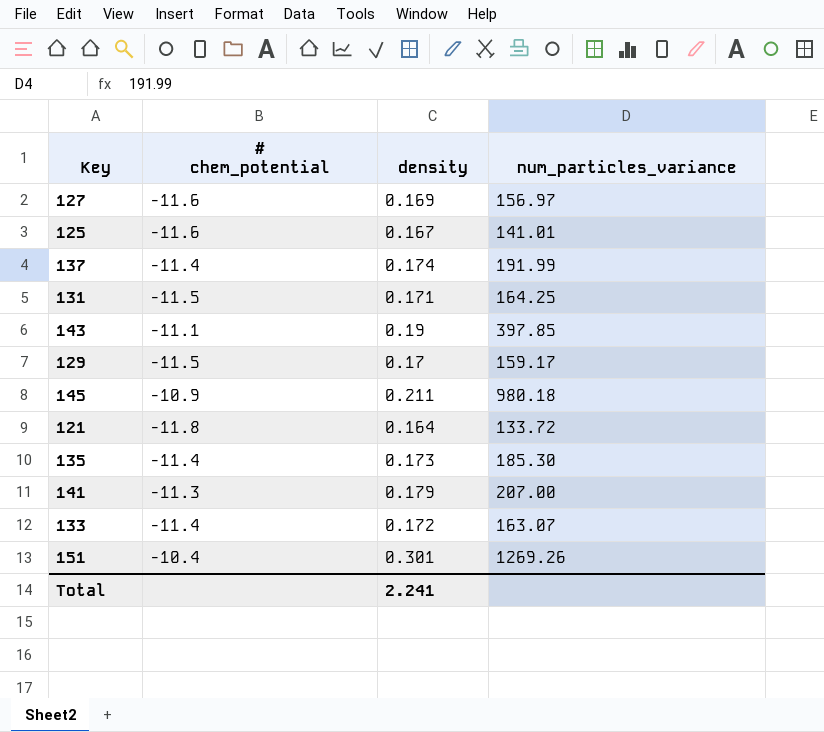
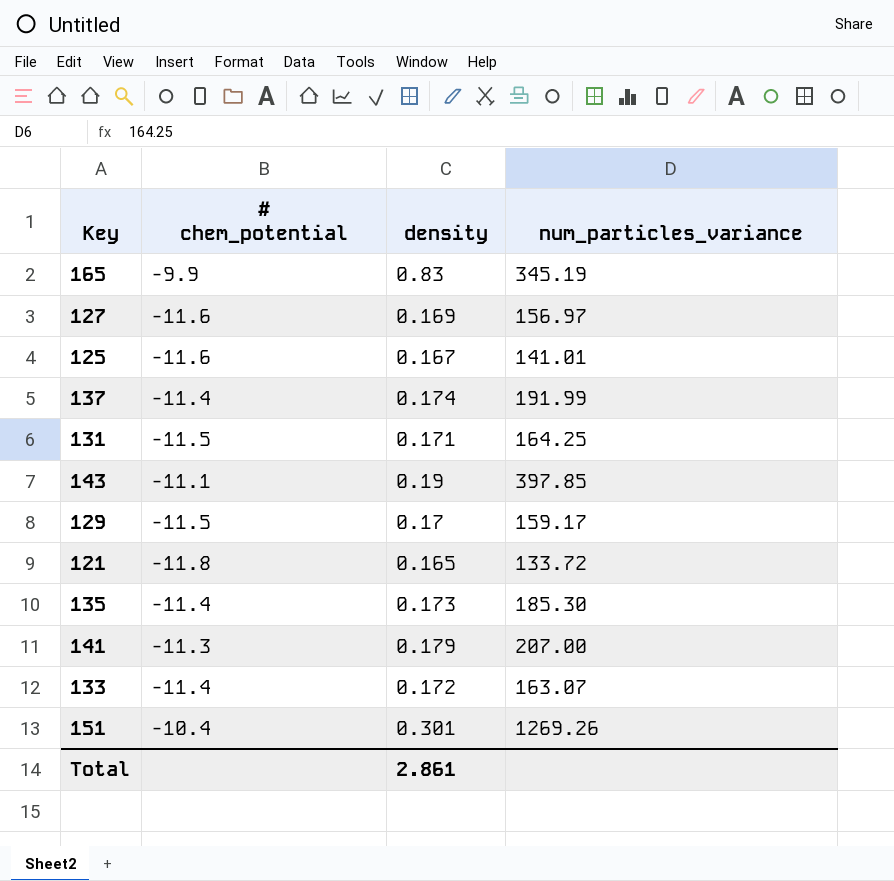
row 145: -10.9 | 0.211 | 980.18 -> none
row 165: none -> -9.9 | 0.83 | 345.19
121 | density: 0.164 -> 0.165
Total | density: 2.241 -> 2.861

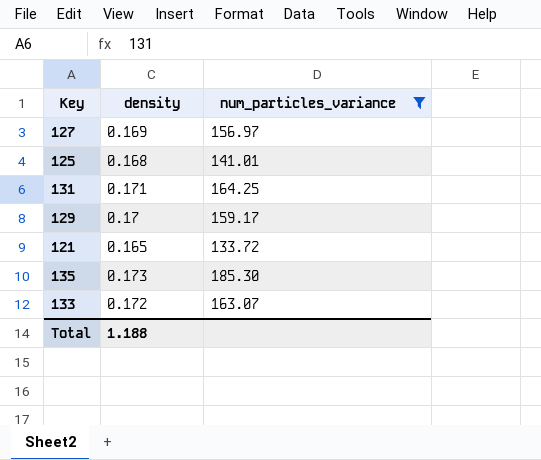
filter: none -> num_particles_variance <= 185.30
column # chem_potential | position: 2 -> none
125 | density: 0.167 -> 0.168
Total | density: 2.861 -> 1.188

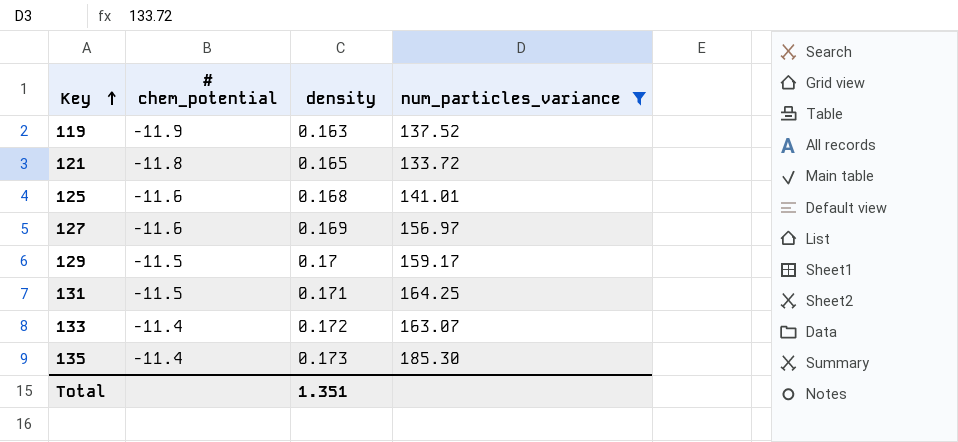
row order: none -> Key ascending
column # chem_potential | position: none -> 2
row 119: none -> -11.9 | 0.163 | 137.52
Total | density: 1.188 -> 1.351

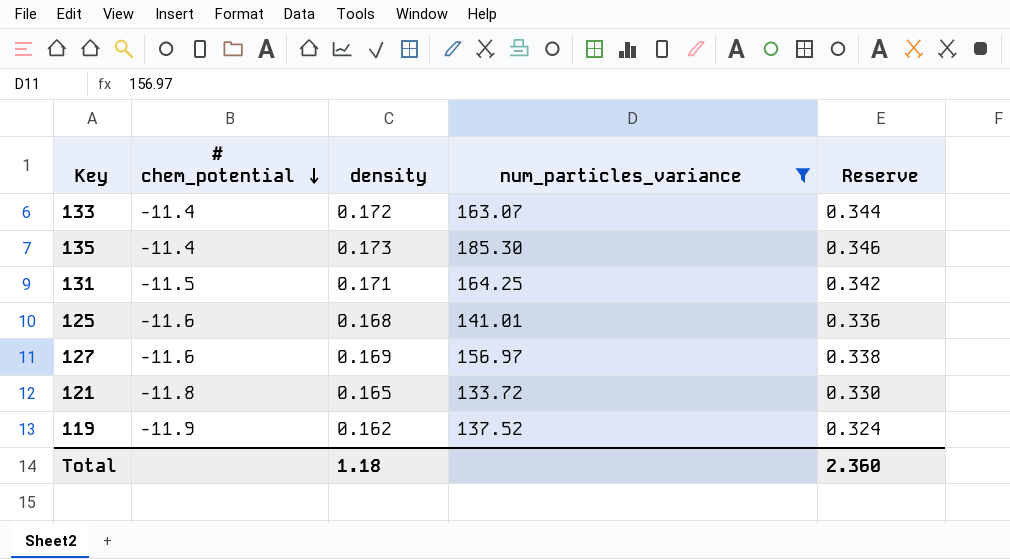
row order: Key ascending -> # chem_potential descending
column Reserve | formula: none -> [density] * 2
row 129: -11.5 | 0.17 | 159.17 -> none
119 | density: 0.163 -> 0.162
Total | density: 1.351 -> 1.18

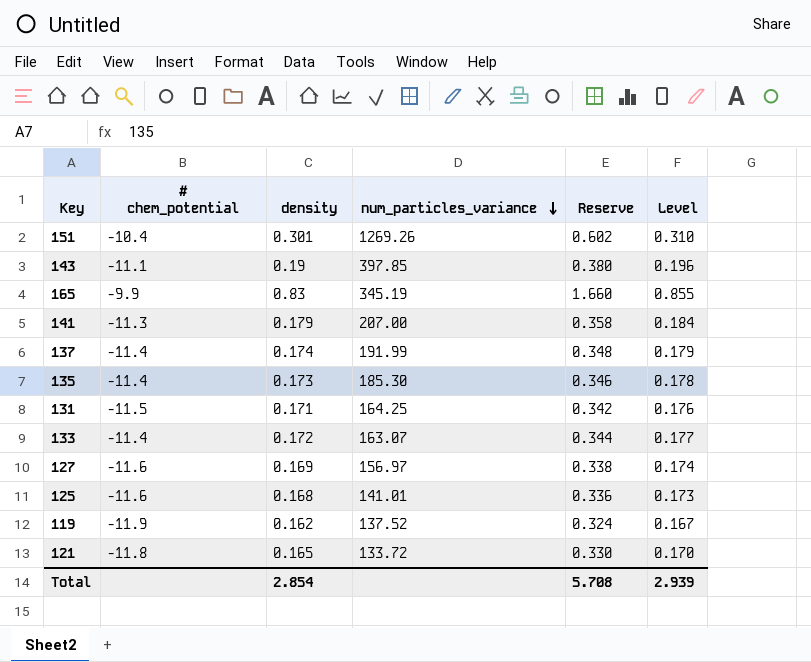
filter: num_particles_variance <= 185.30 -> none
row order: # chem_potential descending -> num_particles_variance descending
column Level | formula: none -> [density] * 1.03
Total | density: 1.18 -> 2.854
Total | Reserve: 2.360 -> 5.708

